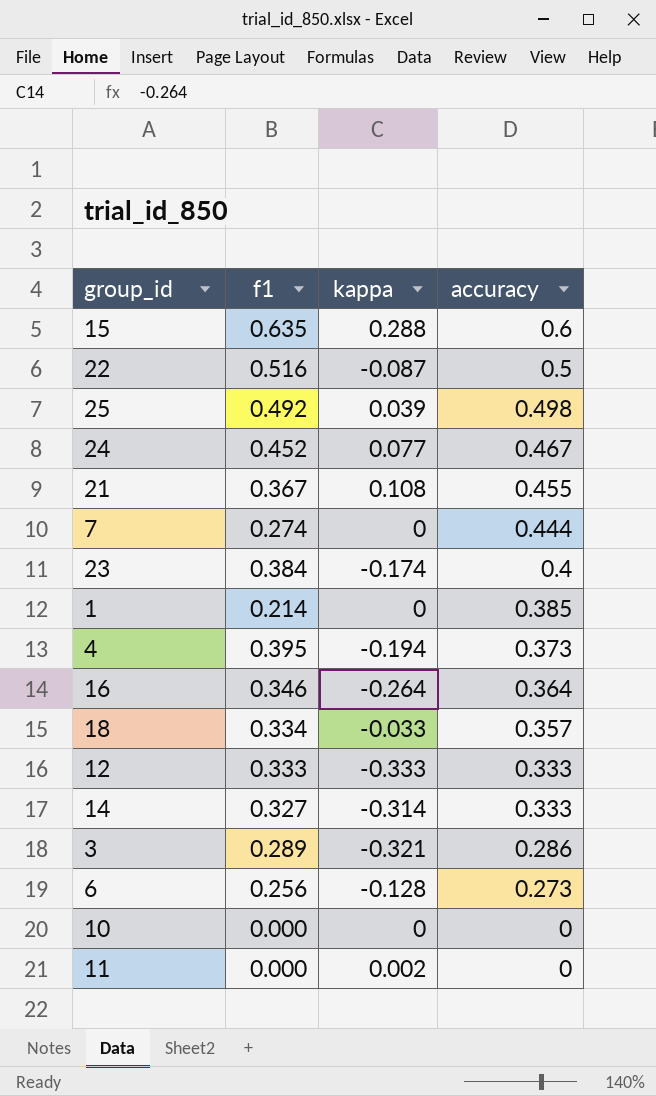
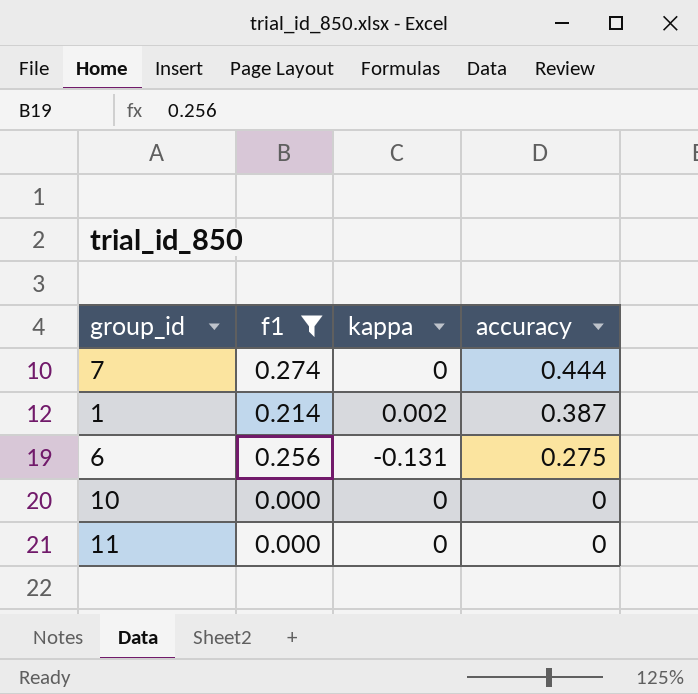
filter: none -> f1 <= 0.274
1 | kappa: 0 -> 0.002
1 | accuracy: 0.385 -> 0.387
6 | kappa: -0.128 -> -0.131
6 | accuracy: 0.273 -> 0.275
11 | kappa: 0.002 -> 0

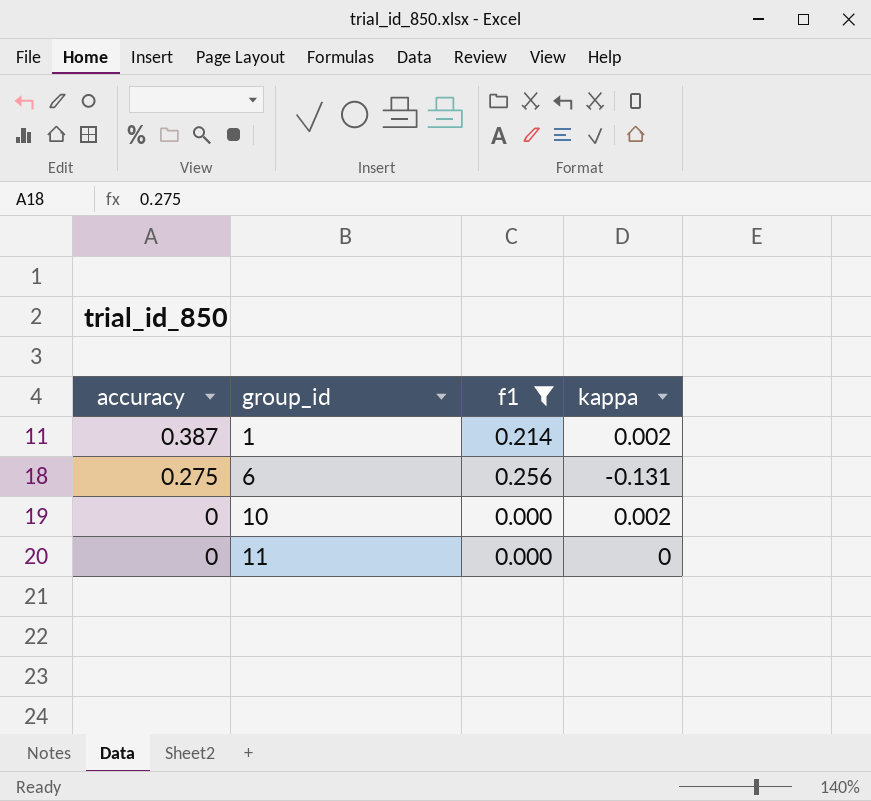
column accuracy | position: 4 -> 1
row 7: 0.274 | 0 | 0.444 -> none
10 | kappa: 0 -> 0.002

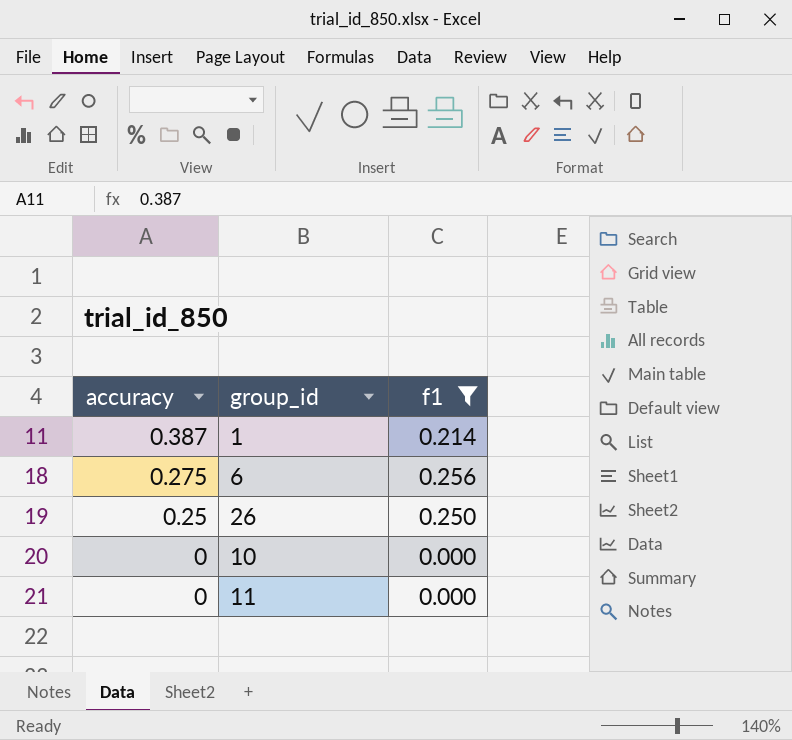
column kappa | position: 4 -> none
row 26: none -> 0.25 | 0.250

